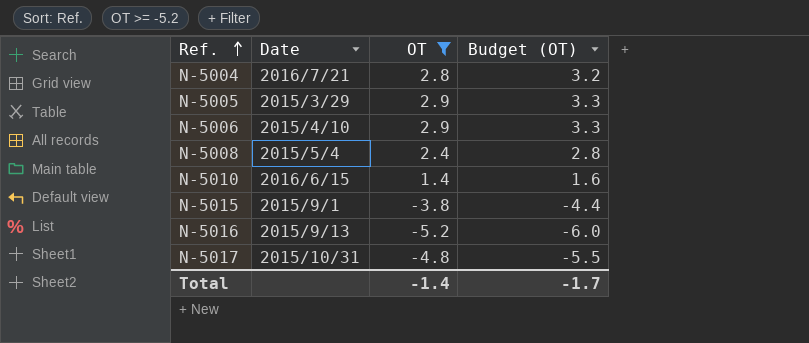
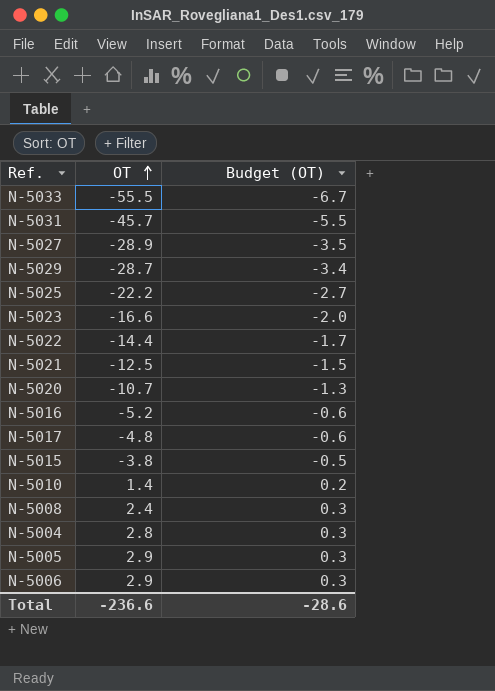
filter: OT >= -5.2 -> none
row order: Ref. ascending -> OT ascending
column Date | position: 2 -> none
column Budget (OT) | formula: [OT] * 1.15 -> [OT] * 0.12
Total | OT: -1.4 -> -236.6
Total | Budget (OT): -1.7 -> -28.6

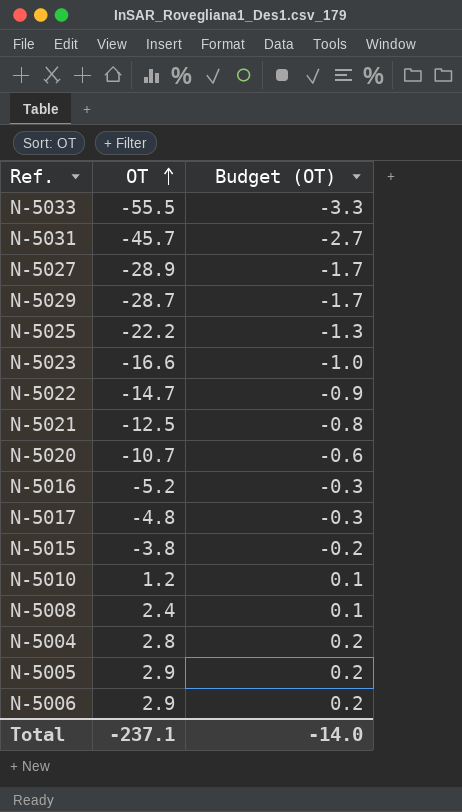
column Budget (OT) | formula: [OT] * 0.12 -> [OT] * 0.06
N-5022 | OT: -14.4 -> -14.7
N-5010 | OT: 1.4 -> 1.2
Total | OT: -236.6 -> -237.1
Total | Budget (OT): -28.6 -> -14.0

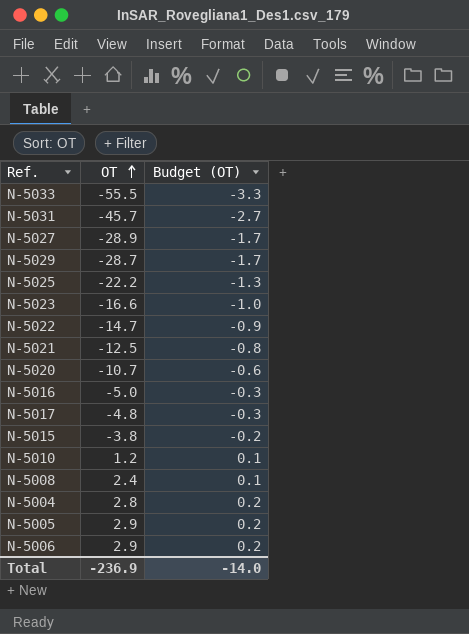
N-5016 | OT: -5.2 -> -5.0
Total | OT: -237.1 -> -236.9

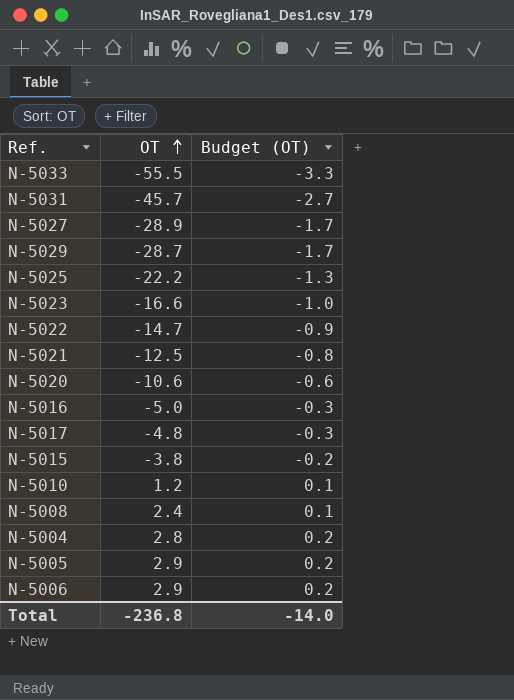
N-5020 | OT: -10.7 -> -10.6
Total | OT: -236.9 -> -236.8

